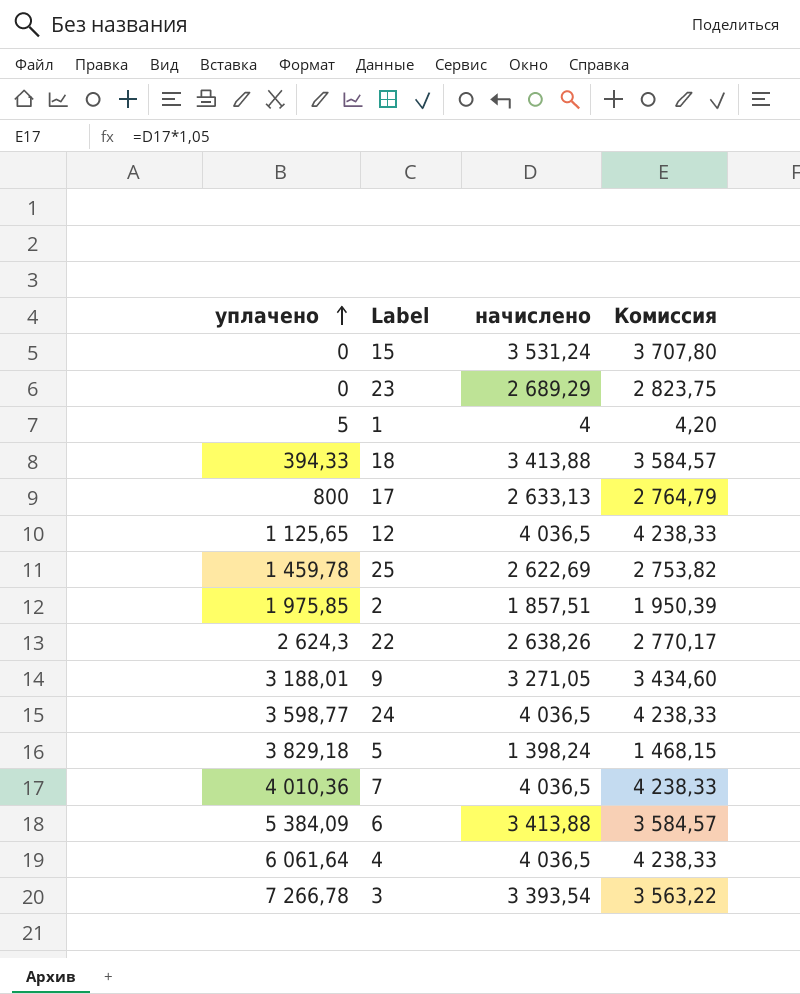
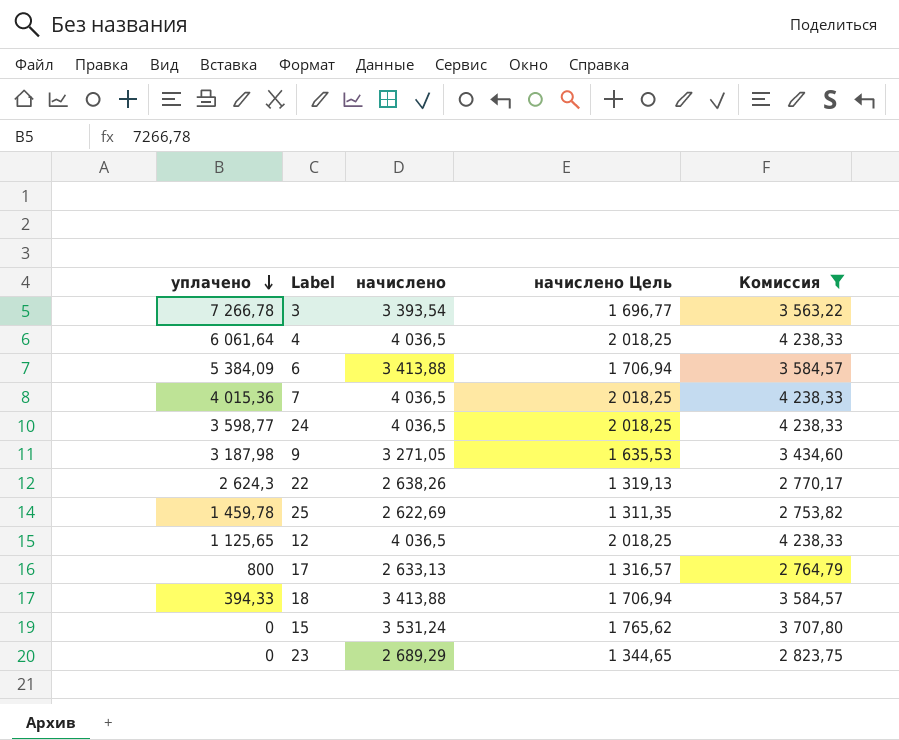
filter: none -> Комиссия >= 2 753,82
row order: уплачено ascending -> уплачено descending
column начислено Цель | formula: none -> [начислено] * 0,5
7 | уплачено: 4 010,36 -> 4 015,36
9 | уплачено: 3 188,01 -> 3 187,98

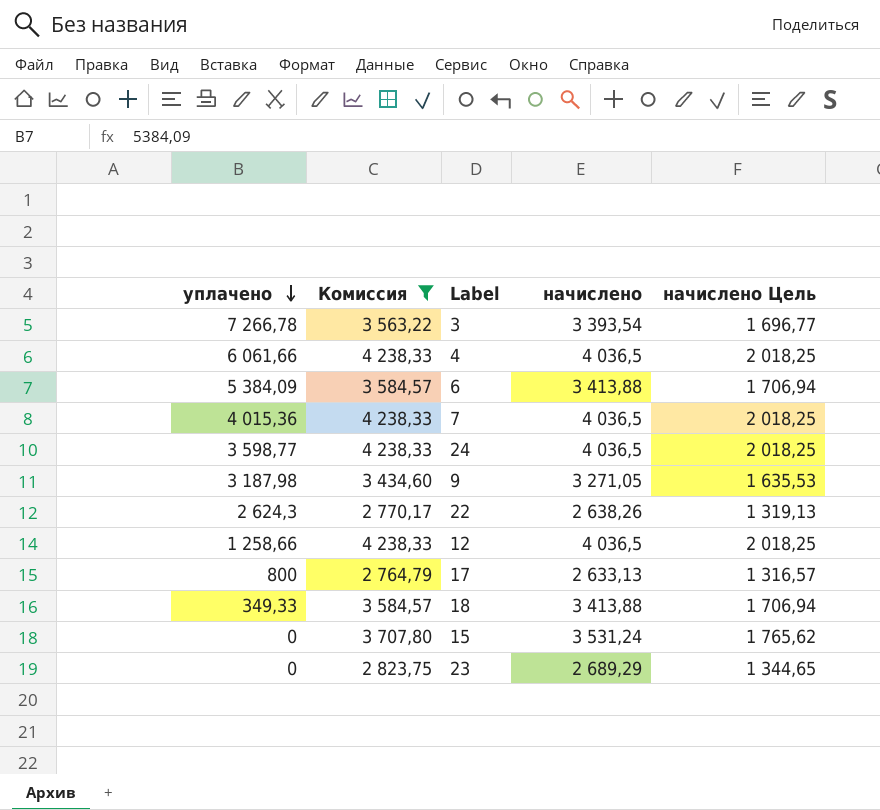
column Комиссия | position: 5 -> 2
row 25: 1 459,78 | 2 622,69 | 1 311,35 | 2 753,82 -> none
4 | уплачено: 6 061,64 -> 6 061,66
12 | уплачено: 1 125,65 -> 1 258,66
18 | уплачено: 394,33 -> 349,33

